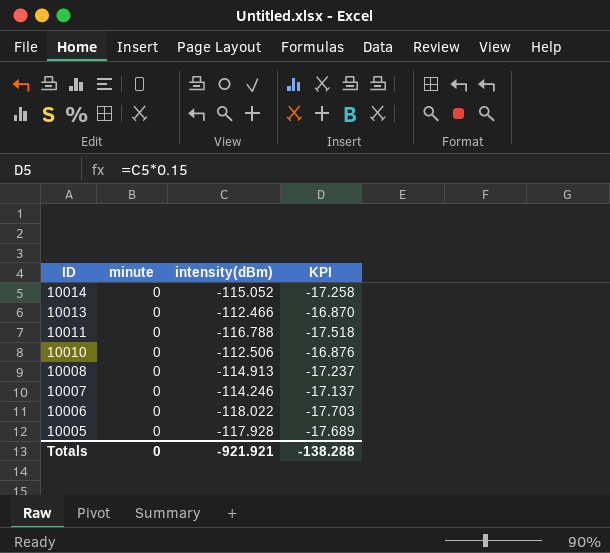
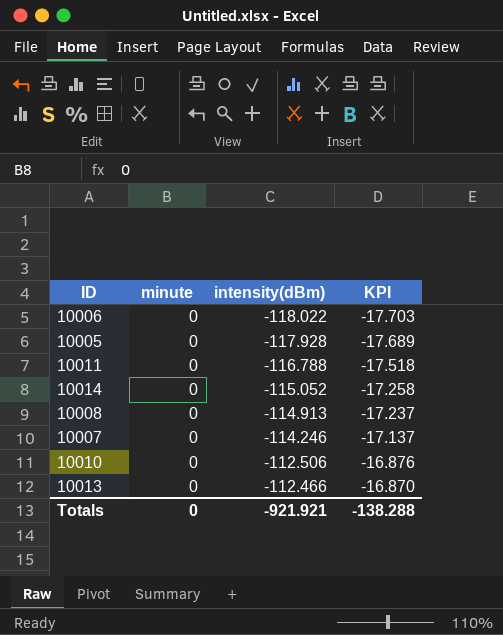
row order: ID descending -> intensity(dBm) ascending

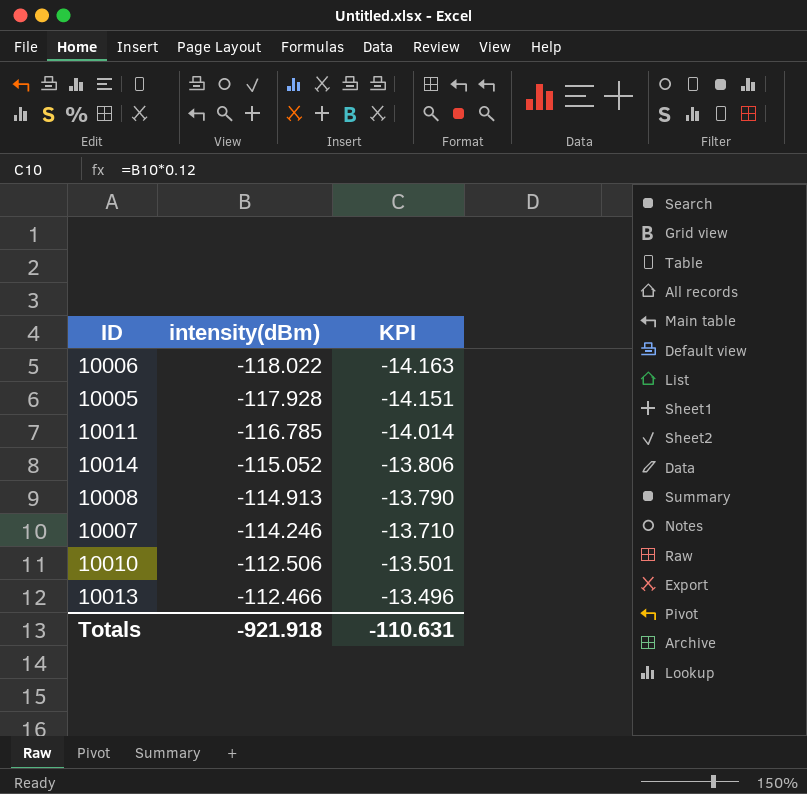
column minute | position: 2 -> none
column KPI | formula: [intensity(dBm)] * 0.15 -> [intensity(dBm)] * 0.12
10011 | intensity(dBm): -116.788 -> -116.785
Totals | intensity(dBm): -921.921 -> -921.918
Totals | KPI: -138.288 -> -110.631

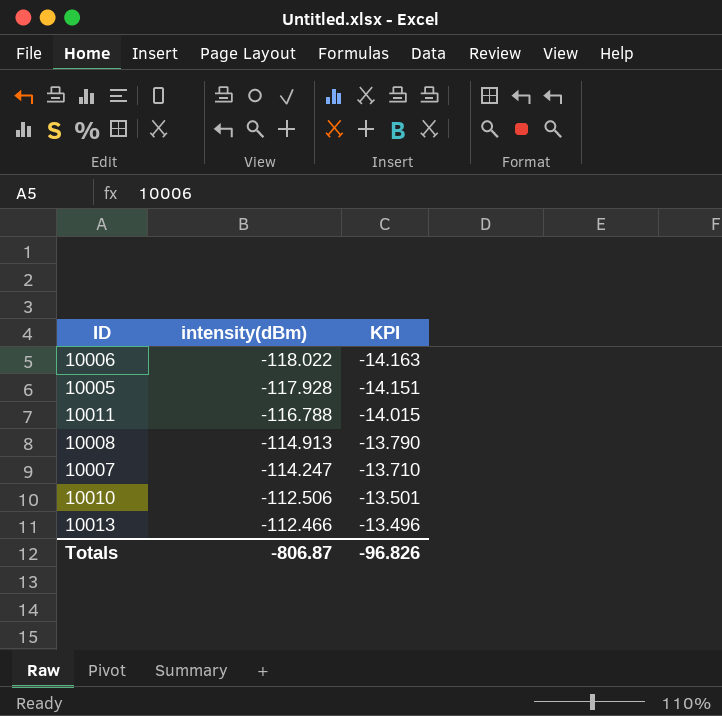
row 10014: -115.052 | -13.806 -> none
10011 | intensity(dBm): -116.785 -> -116.788
10011 | KPI: -14.014 -> -14.015
10007 | intensity(dBm): -114.246 -> -114.247
Totals | intensity(dBm): -921.918 -> -806.87
Totals | KPI: -110.631 -> -96.826

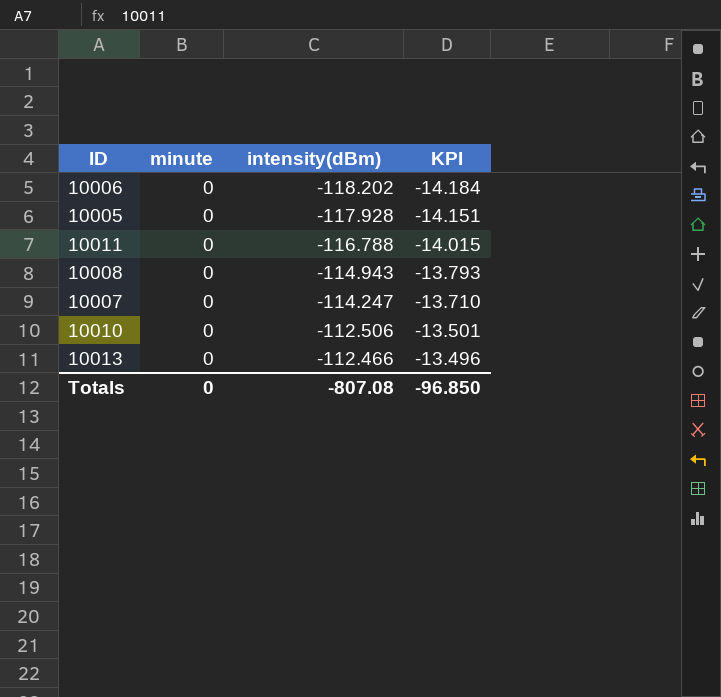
column minute | position: none -> 2
10006 | intensity(dBm): -118.022 -> -118.202
10006 | KPI: -14.163 -> -14.184
10008 | intensity(dBm): -114.913 -> -114.943
10008 | KPI: -13.790 -> -13.793
Totals | intensity(dBm): -806.87 -> -807.08
Totals | KPI: -96.826 -> -96.850

